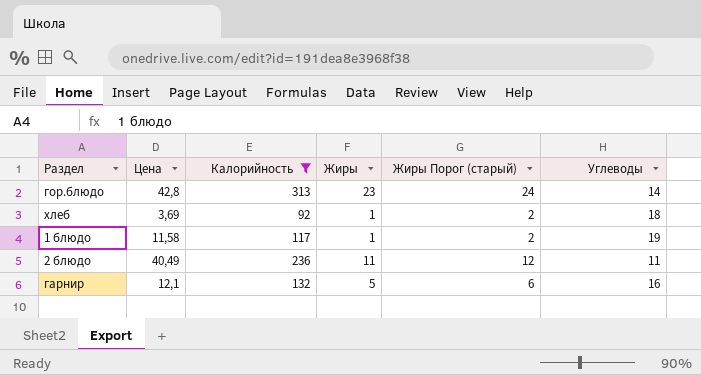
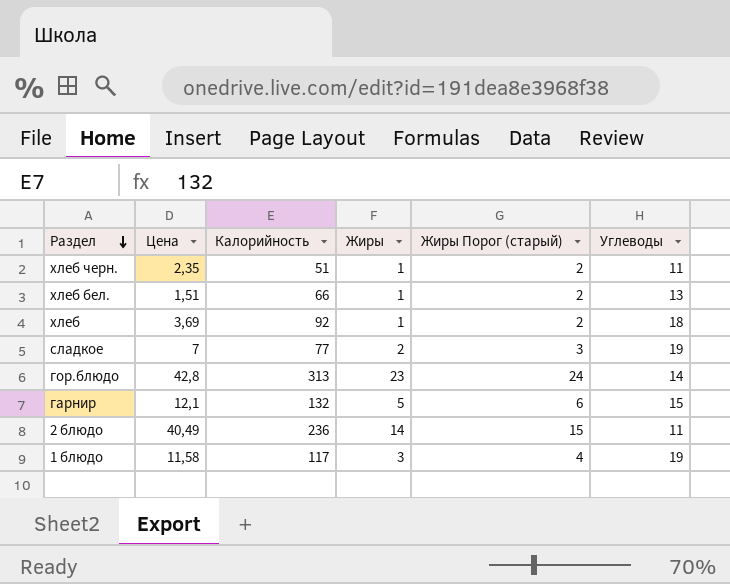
filter: Калорийность >= 92 -> none
row order: none -> Раздел descending
гарнир | Углеводы: 16 -> 15
2 блюдо | Жиры: 11 -> 14
2 блюдо | Жиры Порог (старый): 12 -> 15
1 блюдо | Жиры: 1 -> 3
1 блюдо | Жиры Порог (старый): 2 -> 4

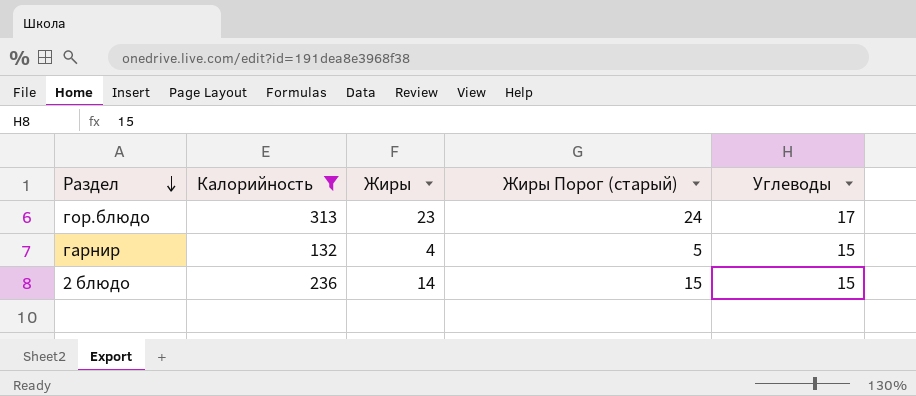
filter: none -> Калорийность >= 132
column Цена | position: 2 -> none
гор.блюдо | Углеводы: 14 -> 17
гарнир | Жиры: 5 -> 4
гарнир | Жиры Порог (старый): 6 -> 5
2 блюдо | Углеводы: 11 -> 15

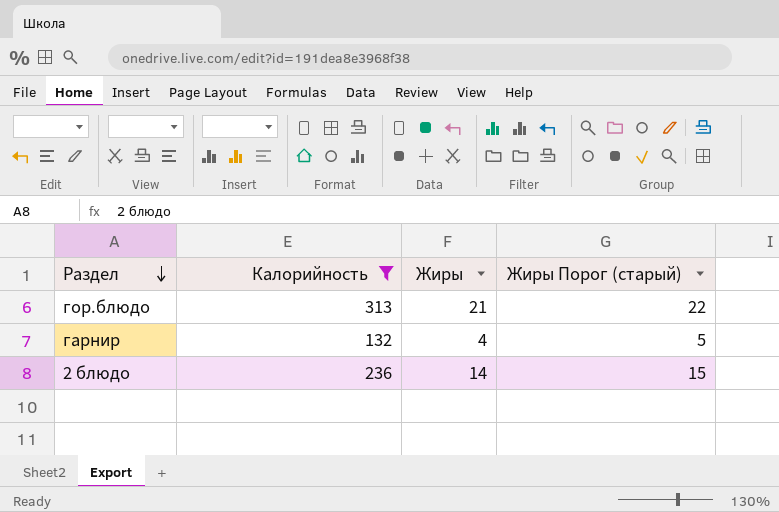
column Углеводы | position: 5 -> none
гор.блюдо | Жиры: 23 -> 21
гор.блюдо | Жиры Порог (старый): 24 -> 22

